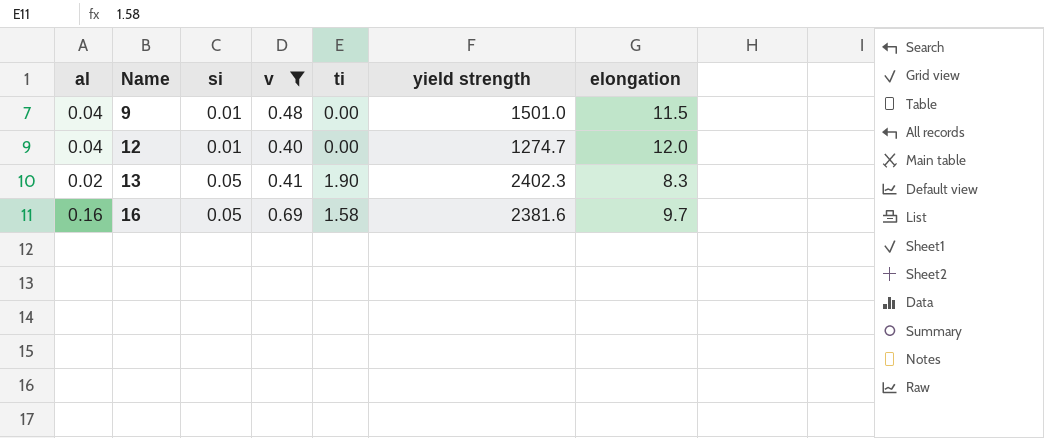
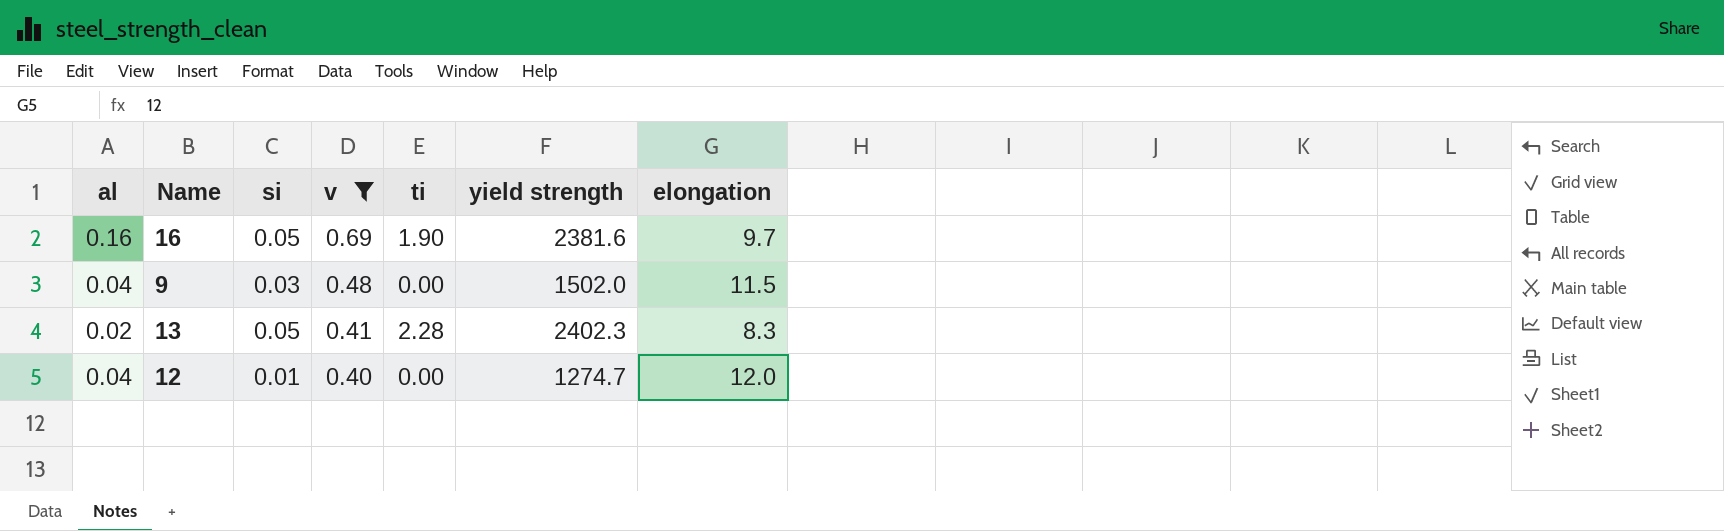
row order: Name ascending -> v descending
16 | ti: 1.58 -> 1.90
9 | si: 0.01 -> 0.03
9 | yield strength: 1501.0 -> 1502.0
13 | ti: 1.90 -> 2.28

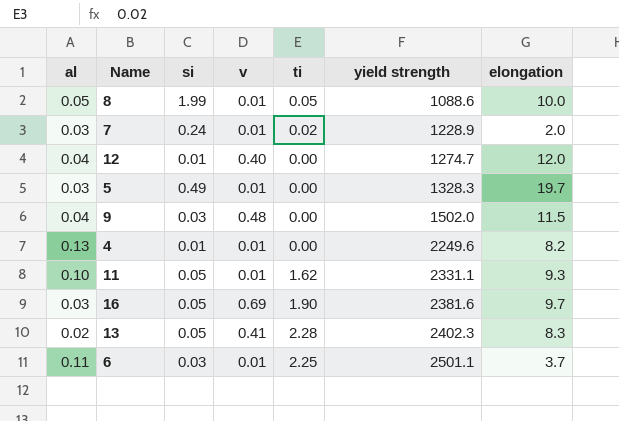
filter: v != 0.01 -> none
row order: v descending -> yield strength ascending
16 | al: 0.16 -> 0.03

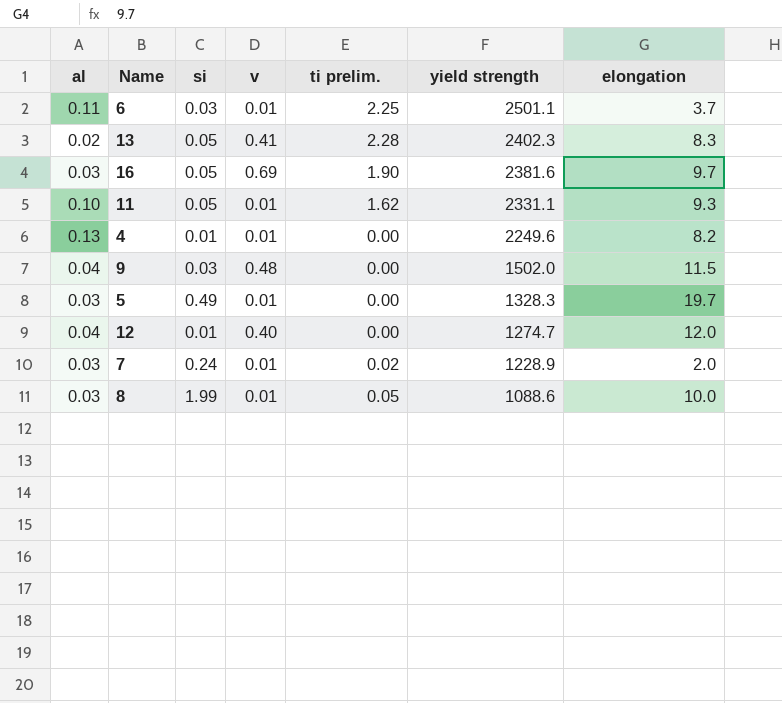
row order: yield strength ascending -> yield strength descending
column name: ti -> ti prelim.
8 | al: 0.05 -> 0.03

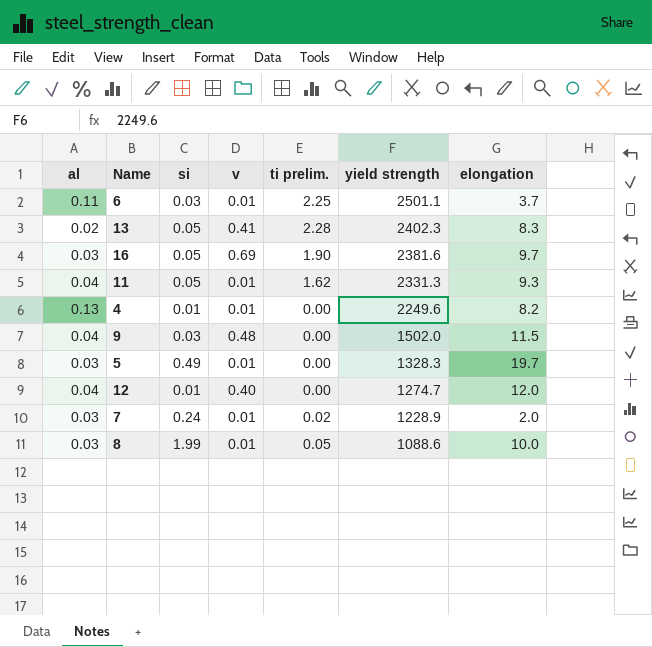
11 | al: 0.10 -> 0.04
11 | yield strength: 2331.1 -> 2331.3

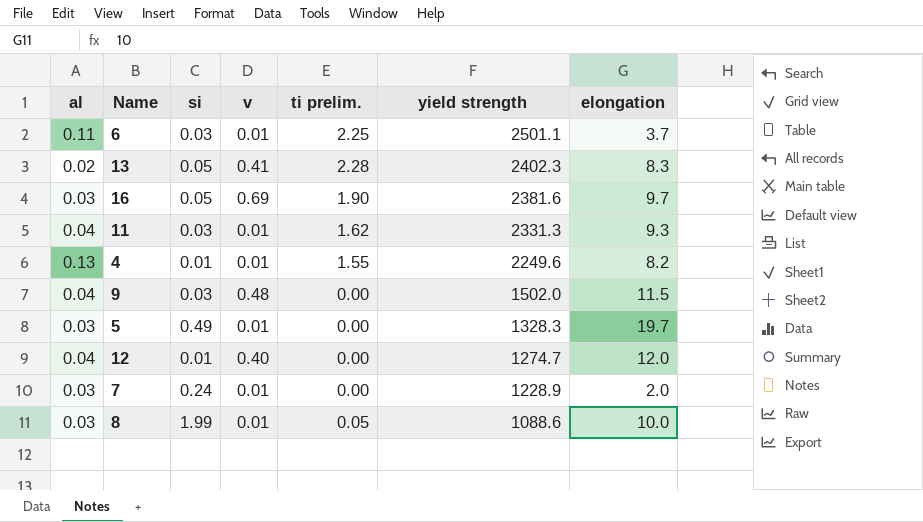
11 | si: 0.05 -> 0.03
4 | ti prelim.: 0.00 -> 1.55
7 | ti prelim.: 0.02 -> 0.00

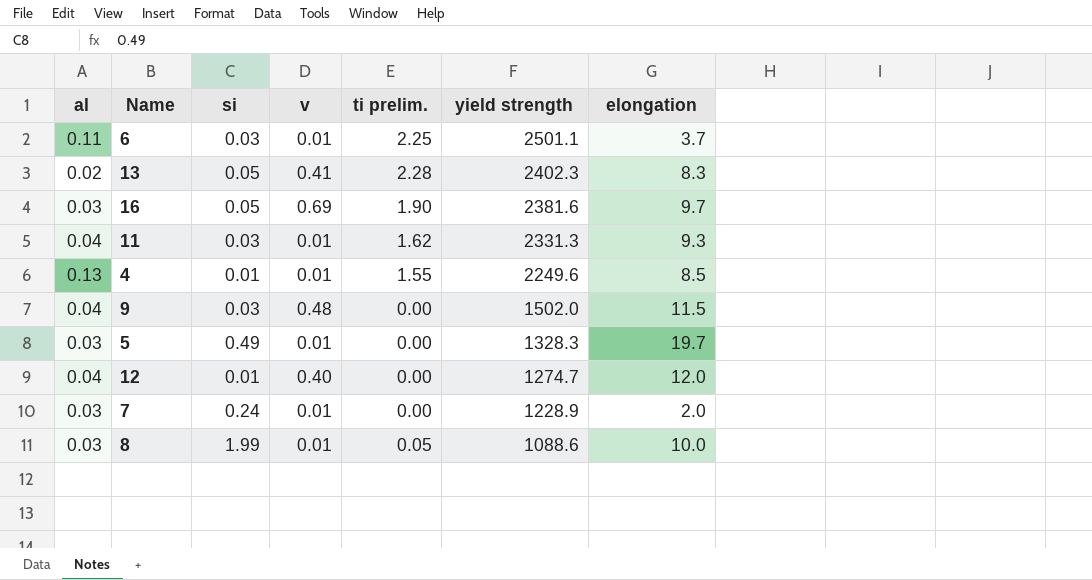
4 | elongation: 8.2 -> 8.5

